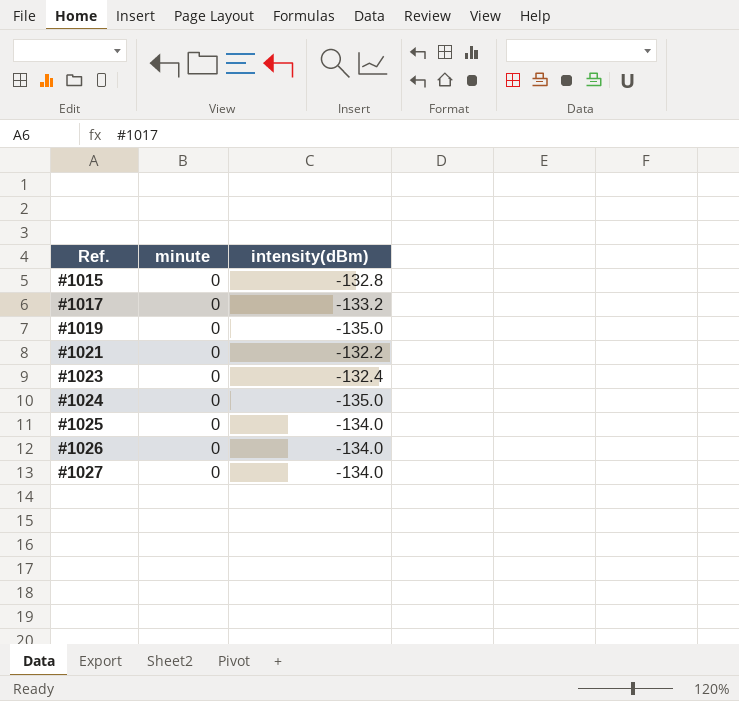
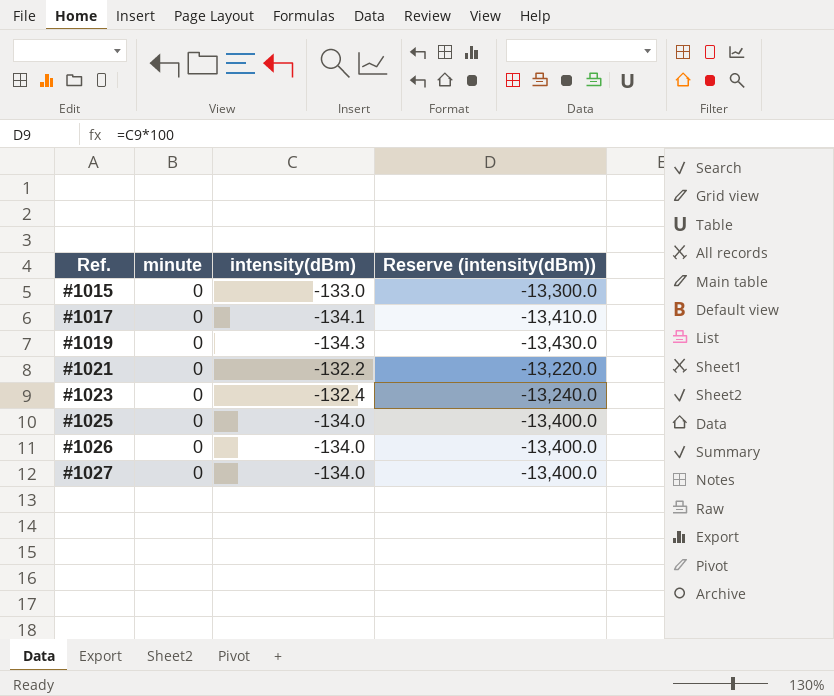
column Reserve (intensity(dBm)) | formula: none -> [intensity(dBm)] * 100
row #1024: 0 | -135.0 -> none
#1015 | intensity(dBm): -132.8 -> -133.0
#1017 | intensity(dBm): -133.2 -> -134.1
#1019 | intensity(dBm): -135.0 -> -134.3

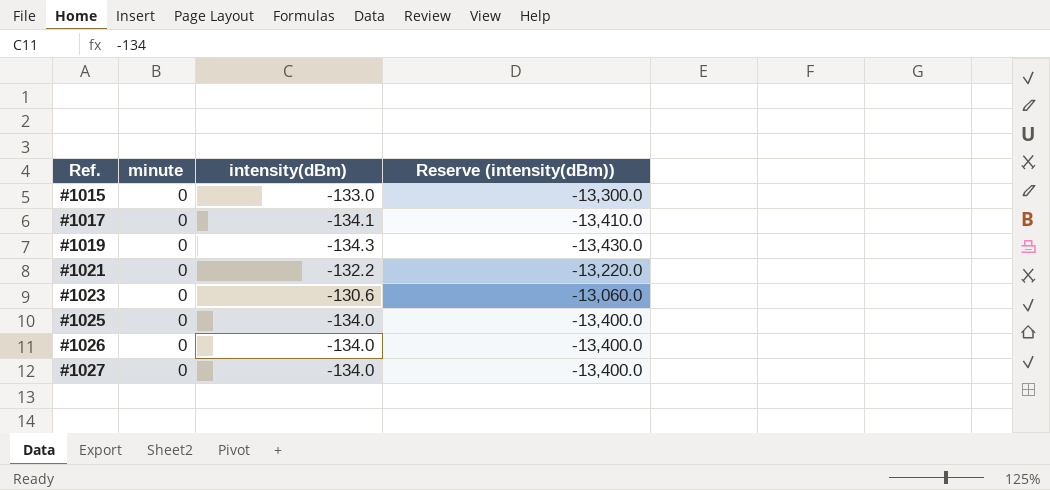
#1023 | intensity(dBm): -132.4 -> -130.6
#1023 | Reserve (intensity(dBm)): -13,240.0 -> -13,060.0

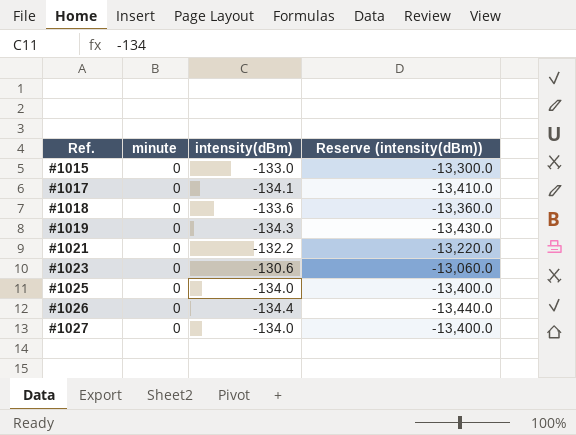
row #1018: none -> 0 | -133.6 | -13,360.0
#1026 | intensity(dBm): -134.0 -> -134.4
#1026 | Reserve (intensity(dBm)): -13,400.0 -> -13,440.0

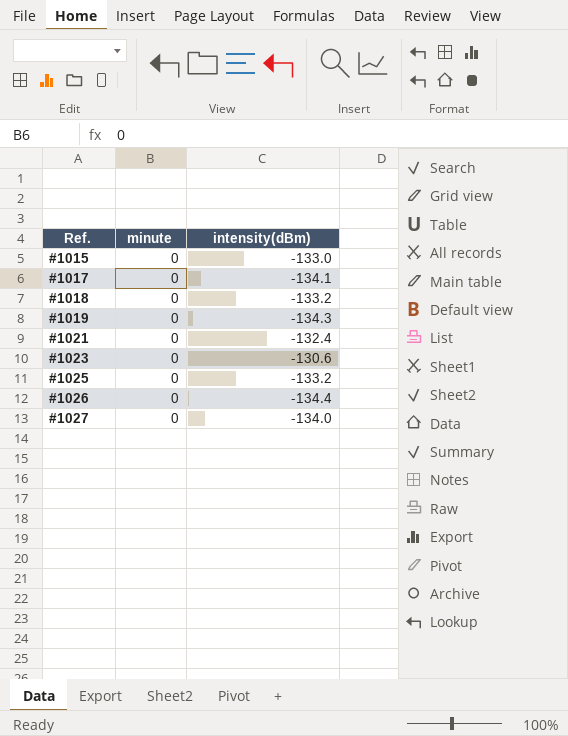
column Reserve (intensity(dBm)) | formula: [intensity(dBm)] * 100 -> none
#1018 | intensity(dBm): -133.6 -> -133.2
#1021 | intensity(dBm): -132.2 -> -132.4
#1025 | intensity(dBm): -134.0 -> -133.2

